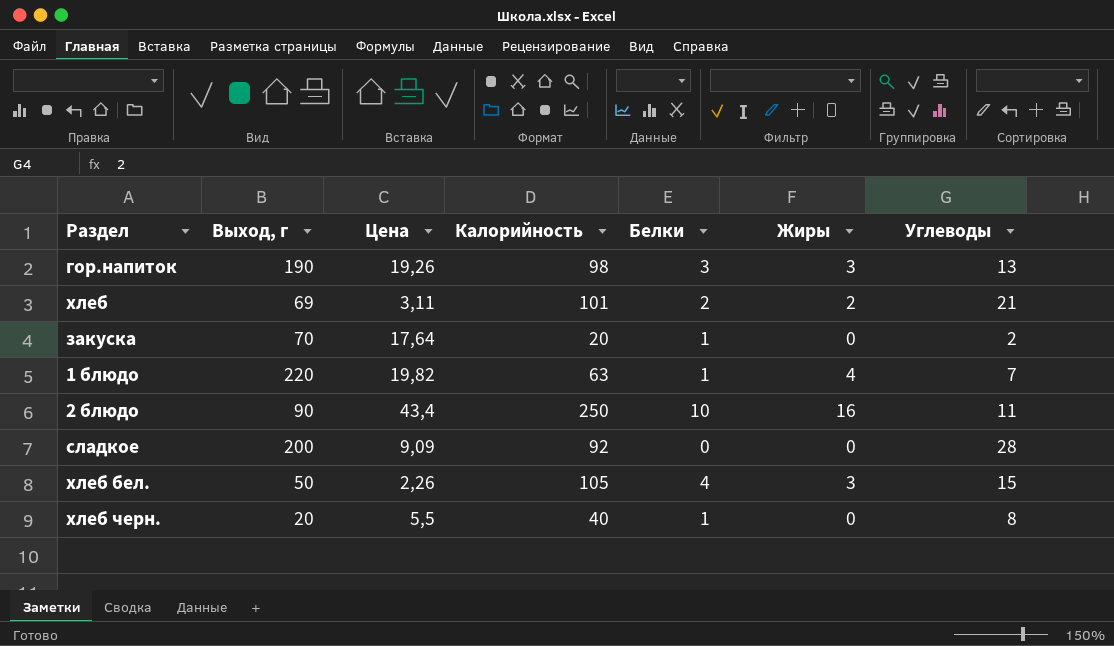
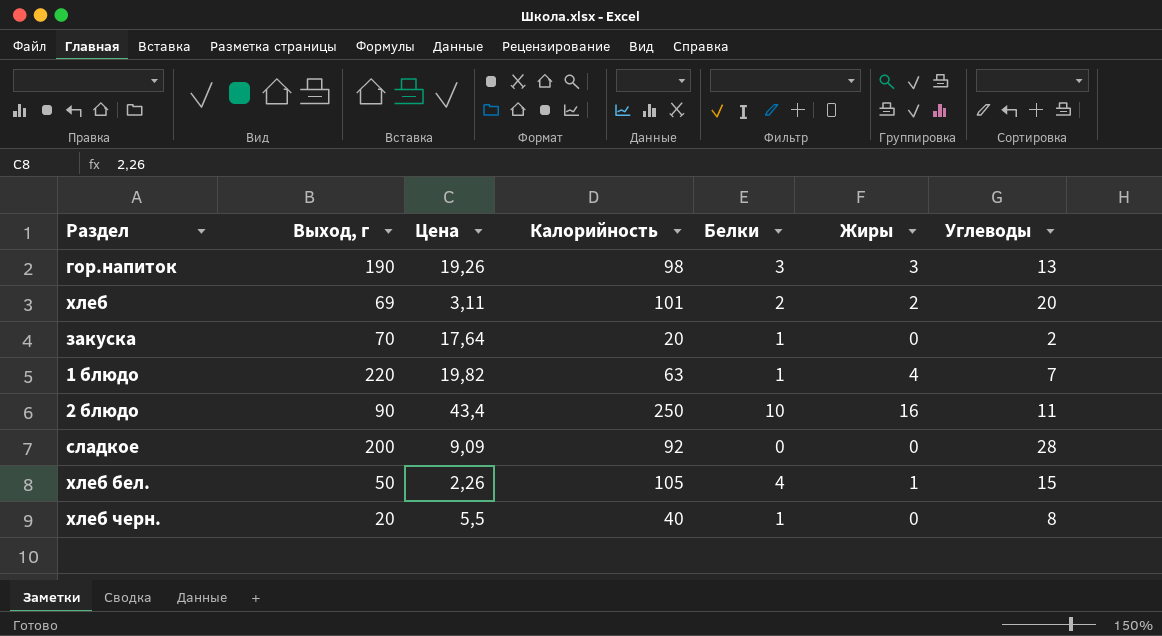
хлеб | Углеводы: 21 -> 20
хлеб бел. | Жиры: 3 -> 1

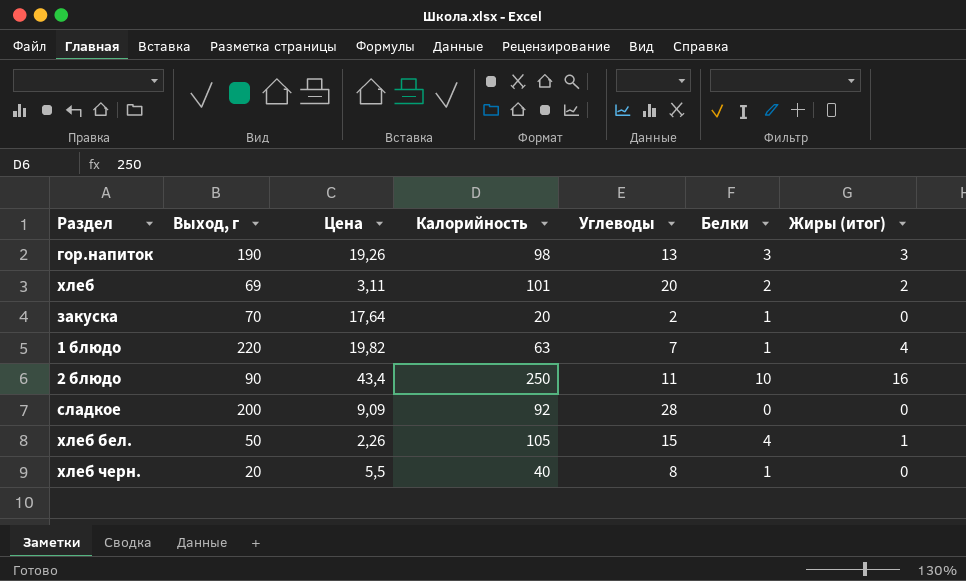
column Углеводы | position: 7 -> 5
column name: Жиры -> Жиры (итог)

